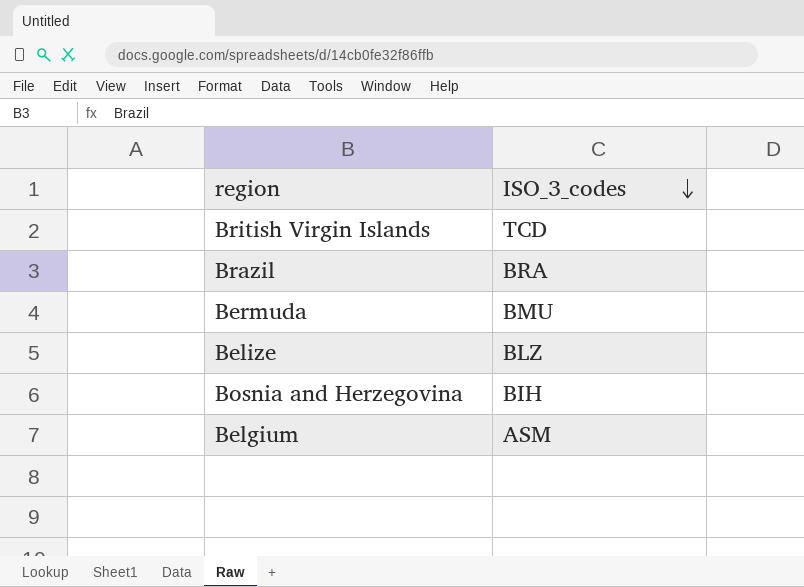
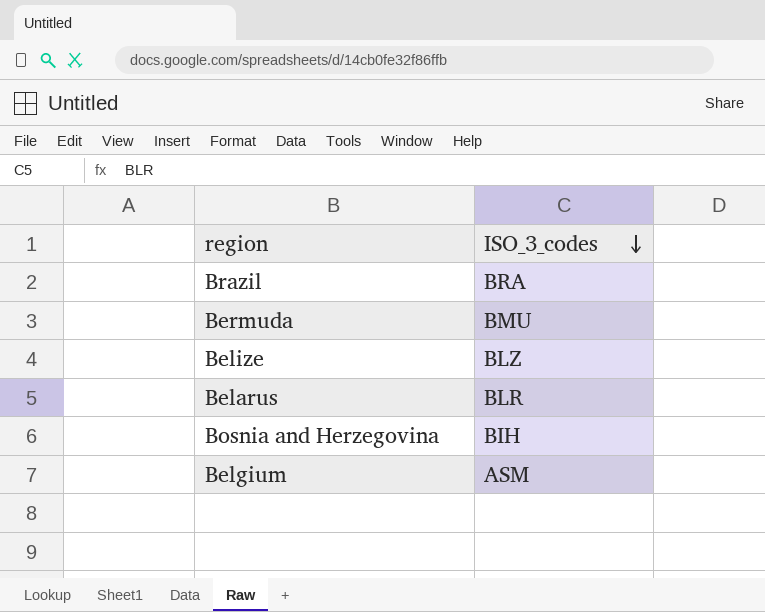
row British Virgin Islands: TCD -> none
row Belarus: none -> BLR

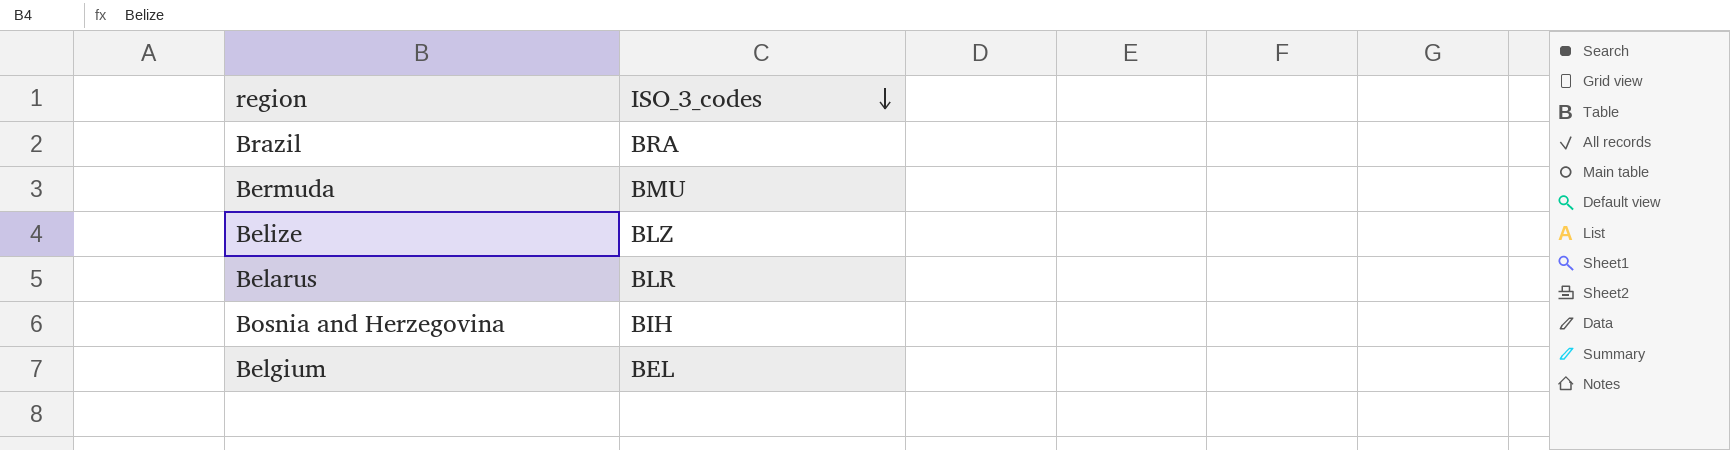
Belgium | ISO_3_codes: ASM -> BEL

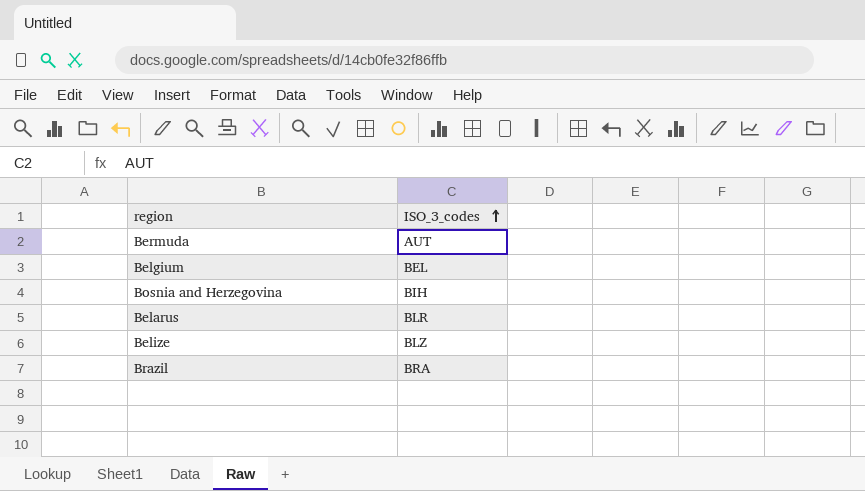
row order: ISO_3_codes descending -> ISO_3_codes ascending
Bermuda | ISO_3_codes: BMU -> AUT

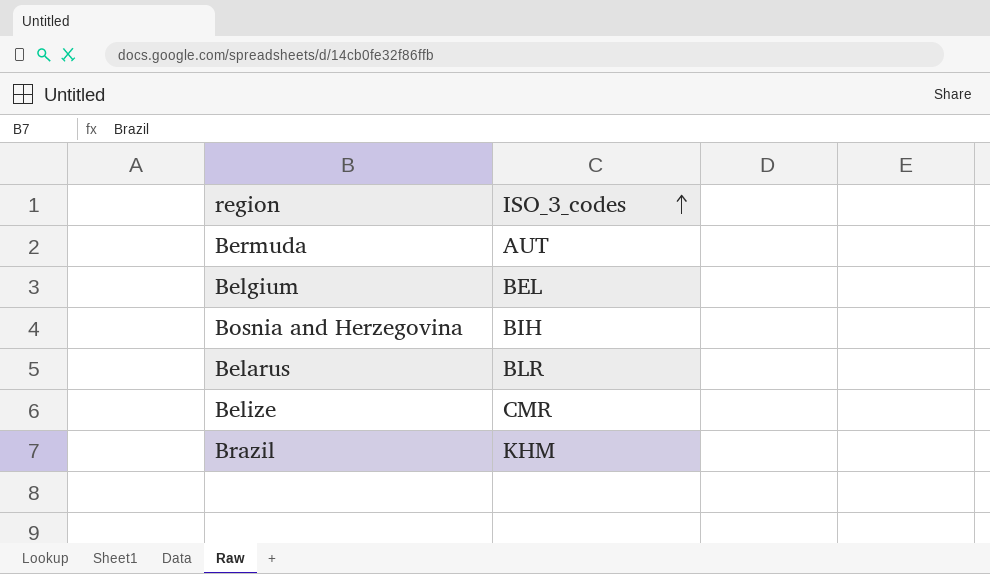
Belize | ISO_3_codes: BLZ -> CMR
Brazil | ISO_3_codes: BRA -> KHM

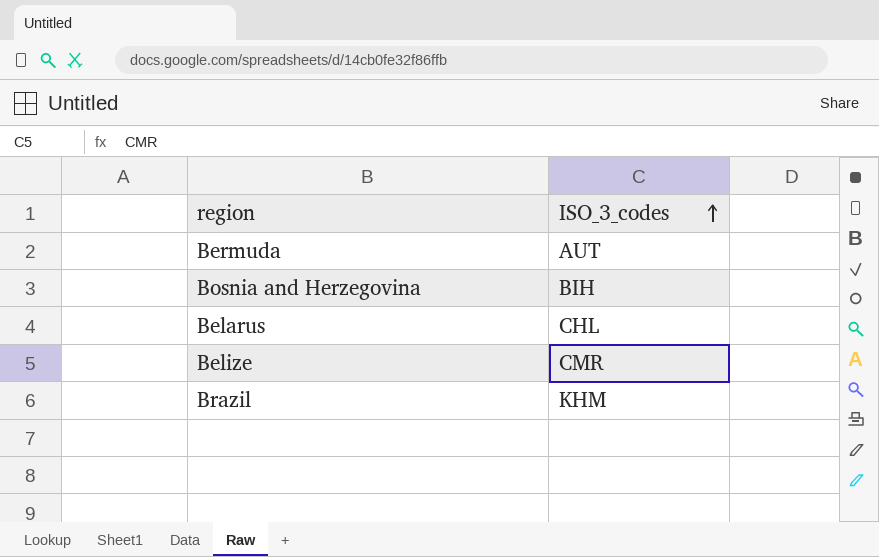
row Belgium: BEL -> none
Belarus | ISO_3_codes: BLR -> CHL

